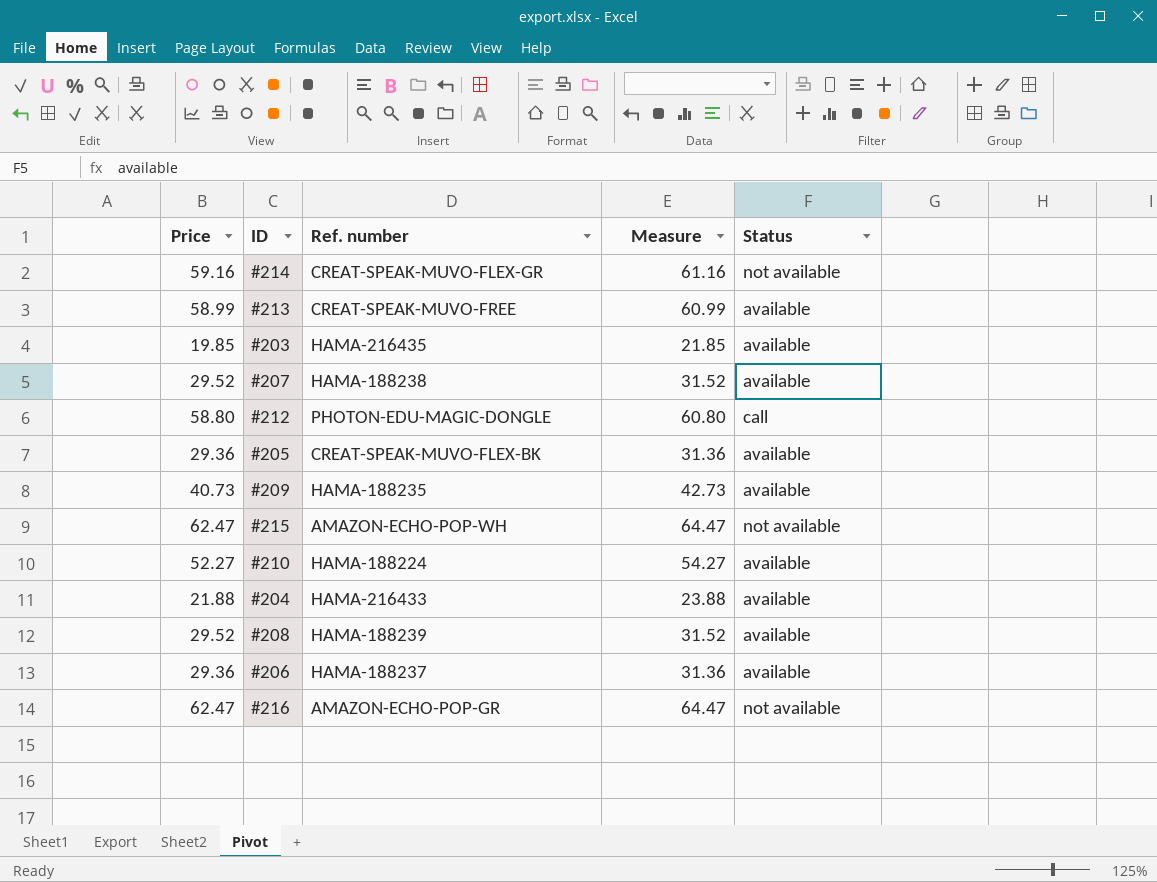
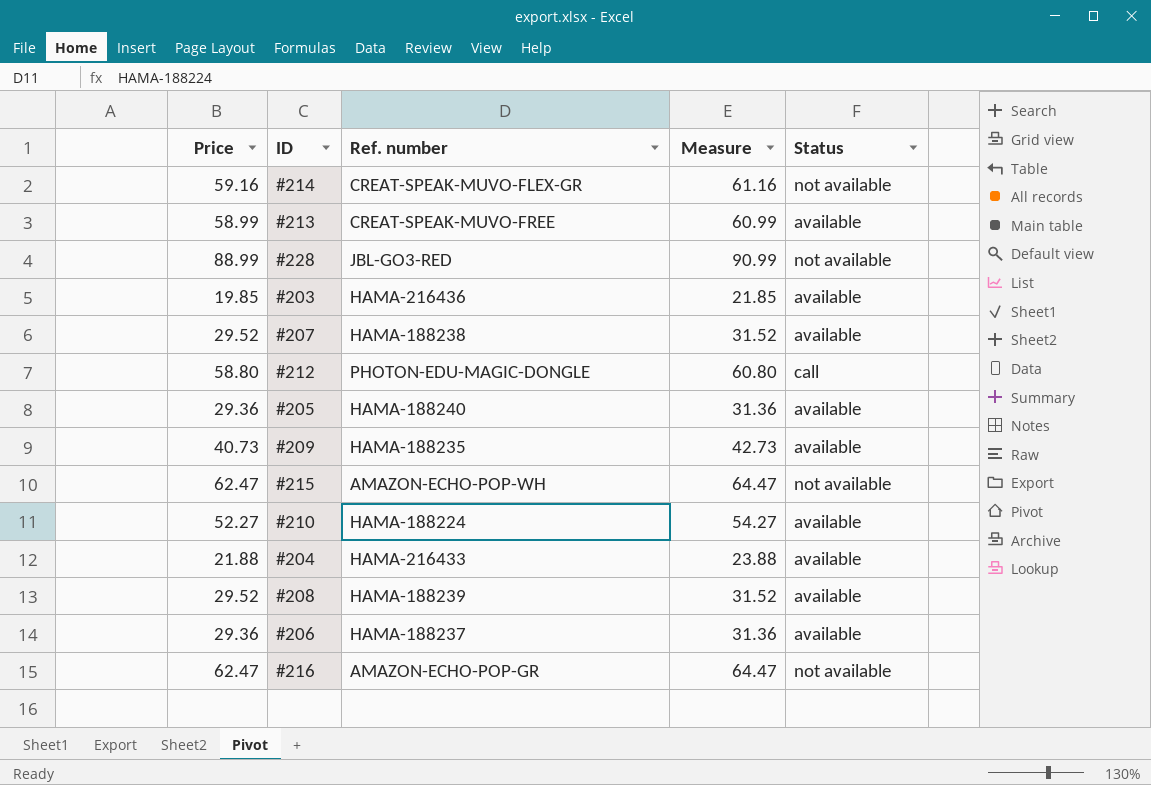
row #228: none -> 88.99 | JBL-GO3-RED | 90.99 | not available
#203 | Ref. number: HAMA-216435 -> HAMA-216436
#205 | Ref. number: CREAT-SPEAK-MUVO-FLEX-BK -> HAMA-188240

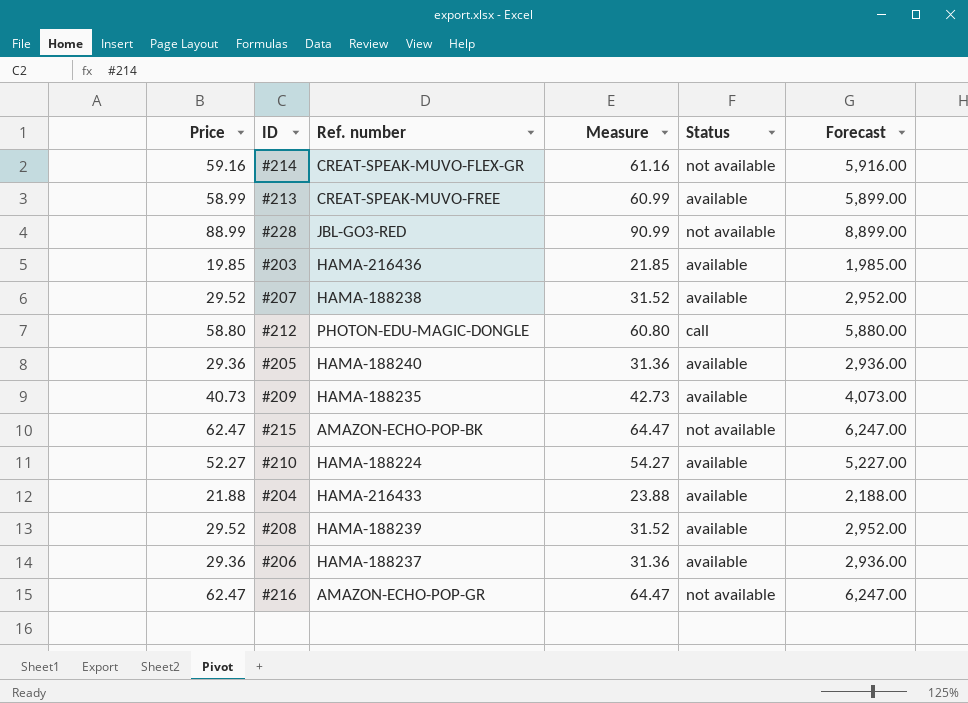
column Forecast | formula: none -> [Price] * 100
#215 | Ref. number: AMAZON-ECHO-POP-WH -> AMAZON-ECHO-POP-BK

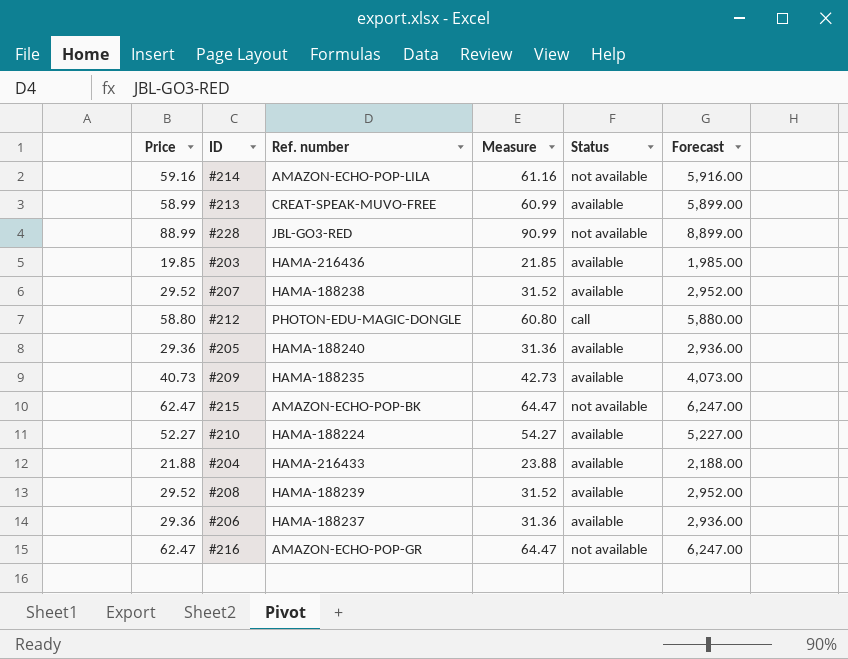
#214 | Ref. number: CREAT-SPEAK-MUVO-FLEX-GR -> AMAZON-ECHO-POP-LILA

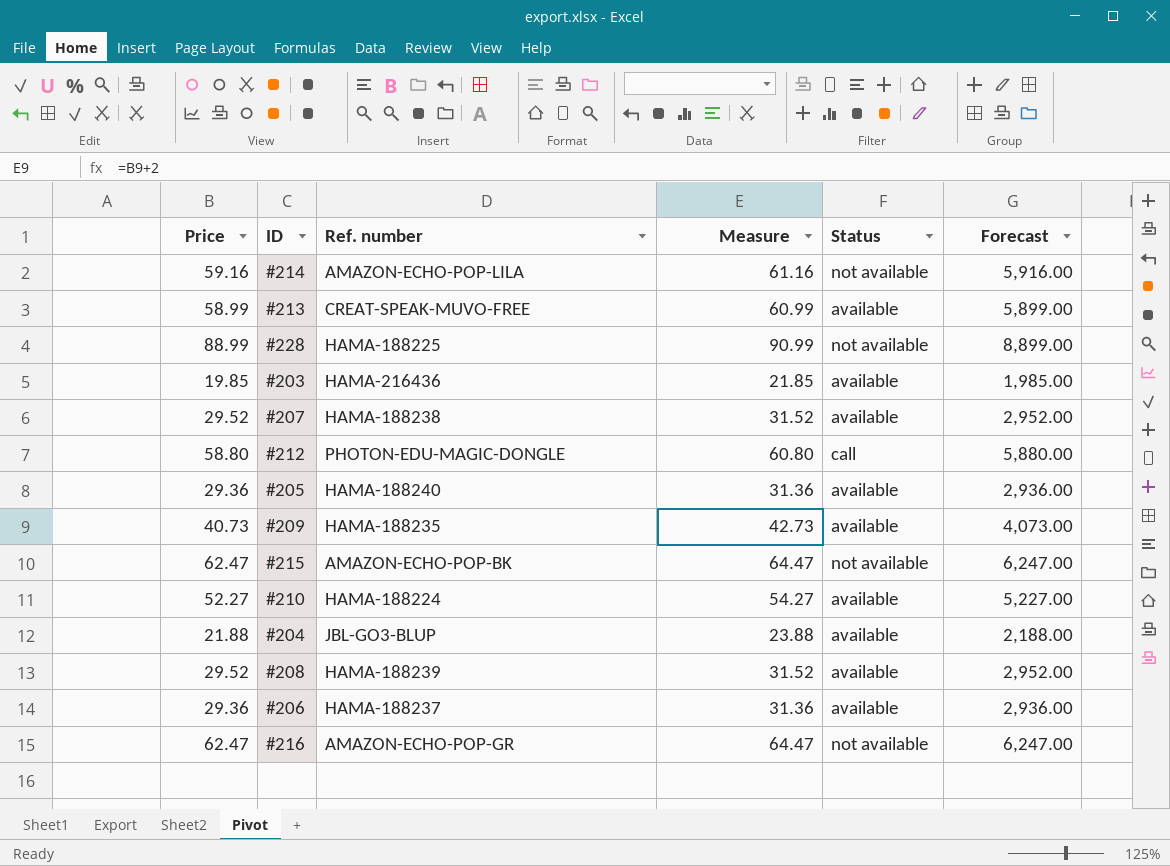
#228 | Ref. number: JBL-GO3-RED -> HAMA-188225
#204 | Ref. number: HAMA-216433 -> JBL-GO3-BLUP

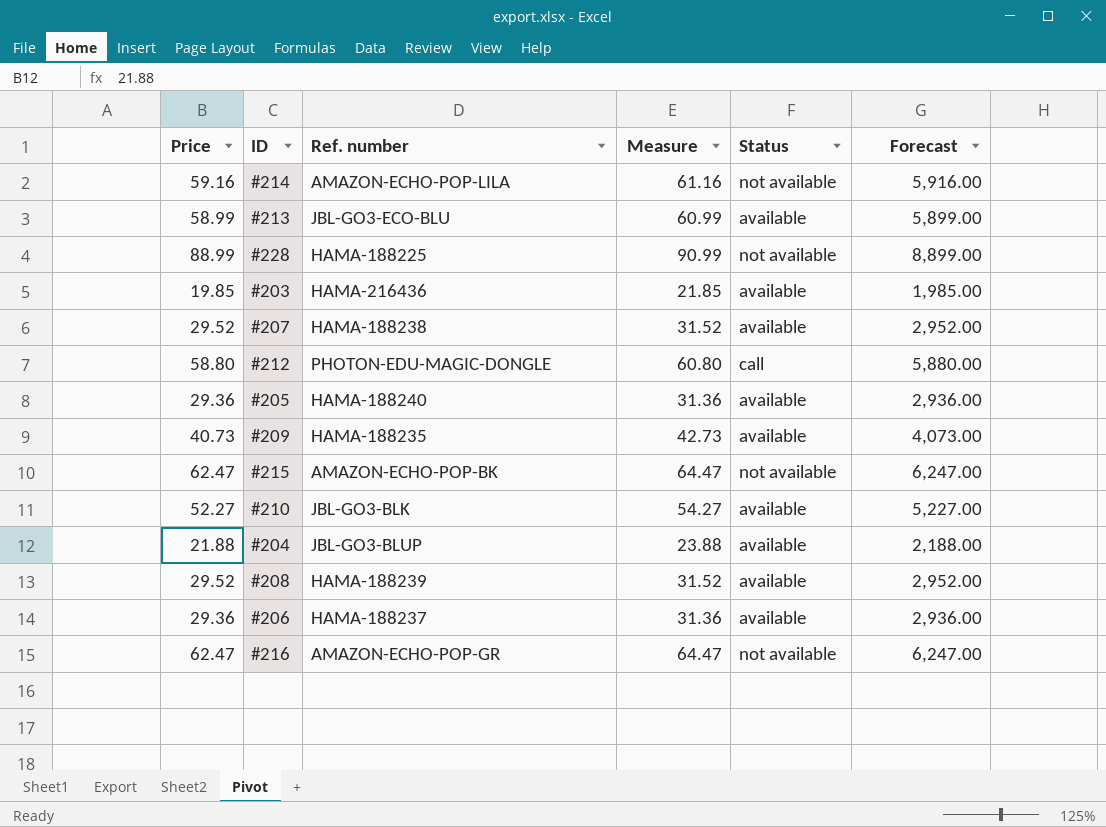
#213 | Ref. number: CREAT-SPEAK-MUVO-FREE -> JBL-GO3-ECO-BLU
#210 | Ref. number: HAMA-188224 -> JBL-GO3-BLK

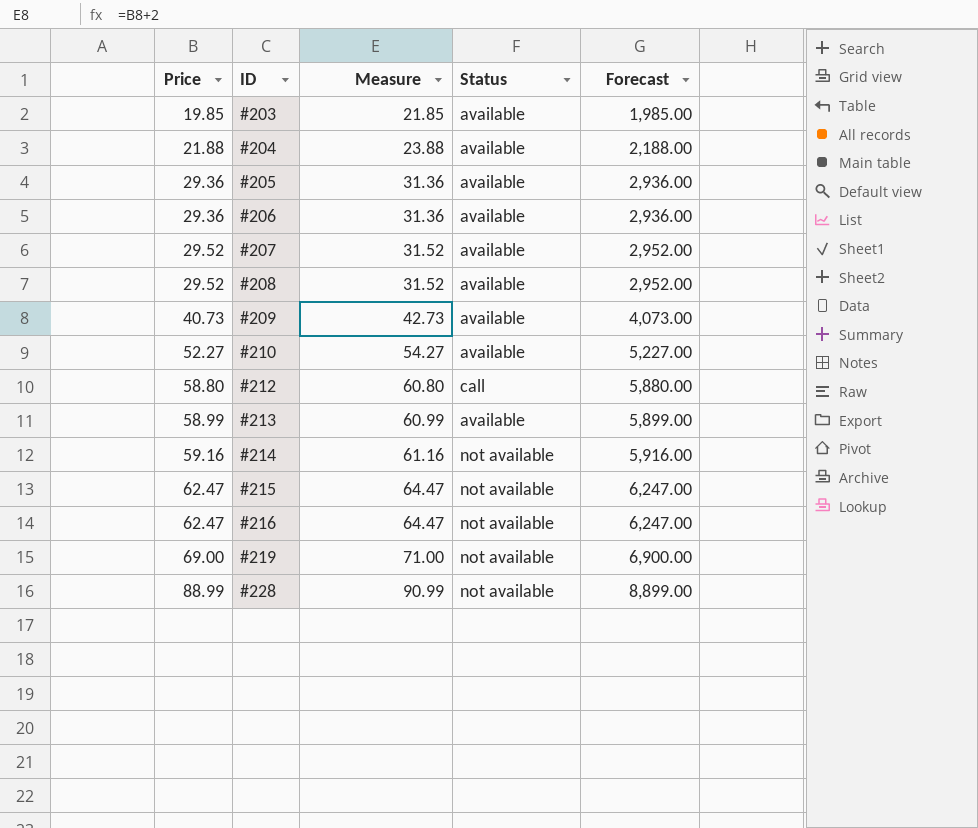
row order: none -> Price ascending
column Ref. number | position: 3 -> none
row #219: none -> 69.00 | 71.00 | not available | 6,900.00

